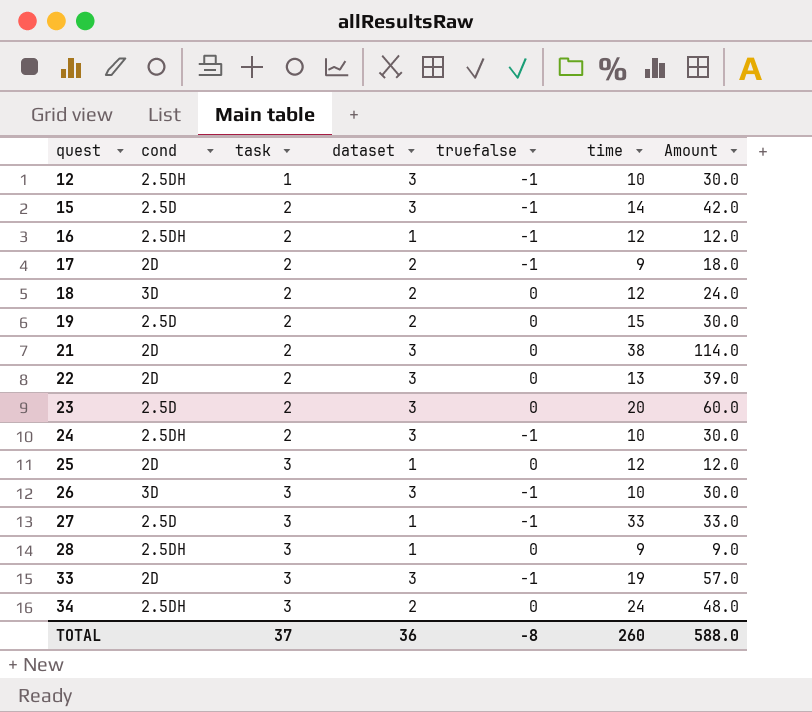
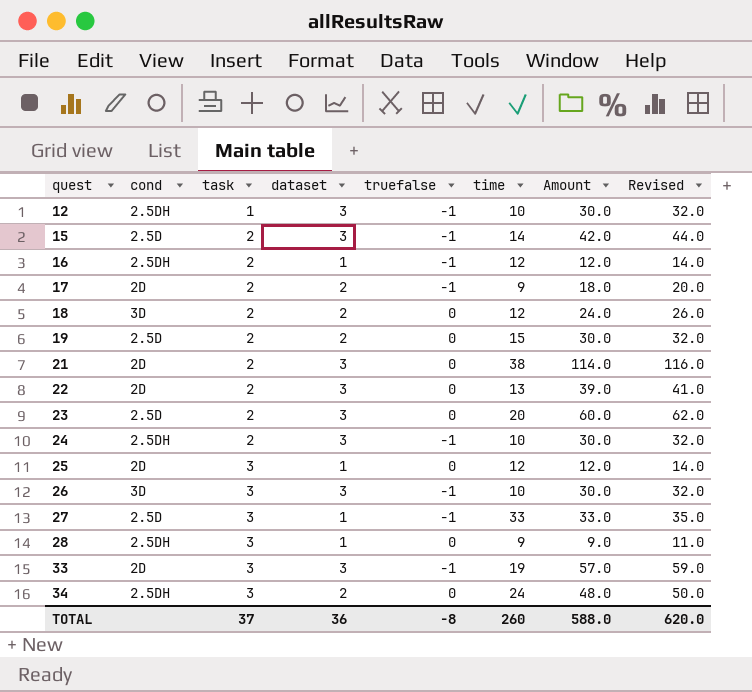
column Revised | formula: none -> [Amount] + 2

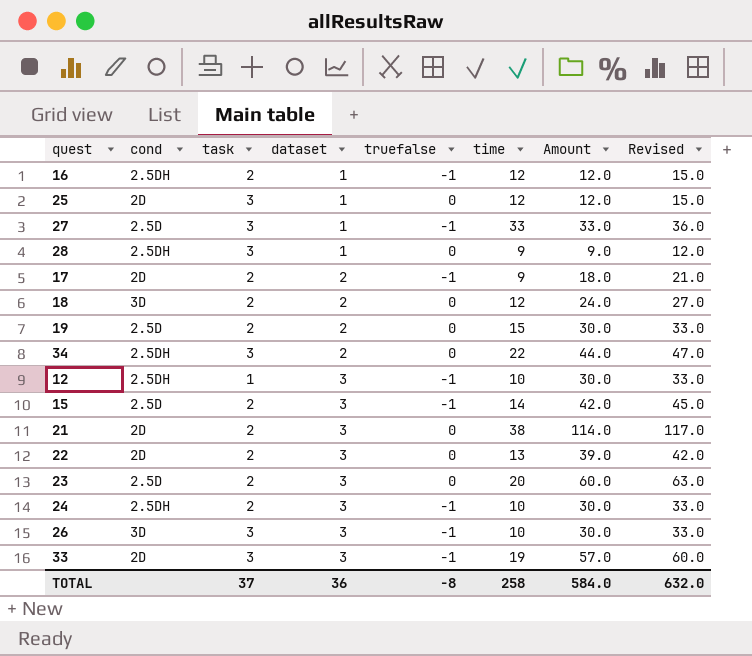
row order: quest ascending -> dataset ascending
column Revised | formula: [Amount] + 2 -> [Amount] + 3
34 | time: 24 -> 22
34 | Amount: 48.0 -> 44.0
TOTAL | time: 260 -> 258
TOTAL | Amount: 588.0 -> 584.0
TOTAL | Revised: 620.0 -> 632.0

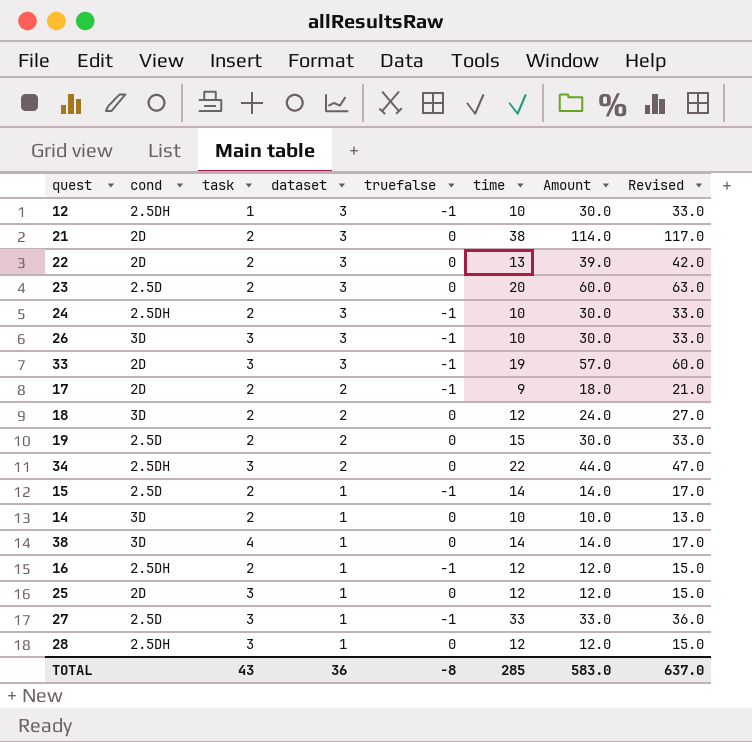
row order: dataset ascending -> dataset descending
15 | dataset: 3 -> 1
15 | Amount: 42.0 -> 14.0
15 | Revised: 45.0 -> 17.0
row 14: none -> 3D | 2 | 1 | 0 | 10 | 10.0 | 13.0
row 38: none -> 3D | 4 | 1 | 0 | 14 | 14.0 | 17.0
28 | time: 9 -> 12
28 | Amount: 9.0 -> 12.0
28 | Revised: 12.0 -> 15.0
TOTAL | task: 37 -> 43
TOTAL | time: 258 -> 285
TOTAL | Amount: 584.0 -> 583.0
TOTAL | Revised: 632.0 -> 637.0

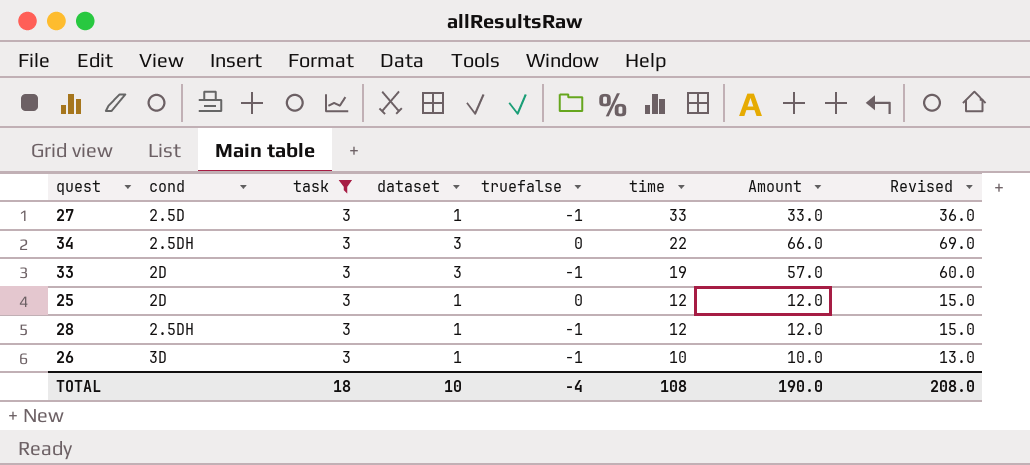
filter: none -> task = 3
row order: dataset descending -> time descending
34 | dataset: 2 -> 3
34 | Amount: 44.0 -> 66.0
34 | Revised: 47.0 -> 69.0
28 | truefalse: 0 -> -1
26 | dataset: 3 -> 1
26 | Amount: 30.0 -> 10.0
26 | Revised: 33.0 -> 13.0
TOTAL | task: 43 -> 18
TOTAL | dataset: 36 -> 10
TOTAL | truefalse: -8 -> -4
TOTAL | time: 285 -> 108
TOTAL | Amount: 583.0 -> 190.0
TOTAL | Revised: 637.0 -> 208.0

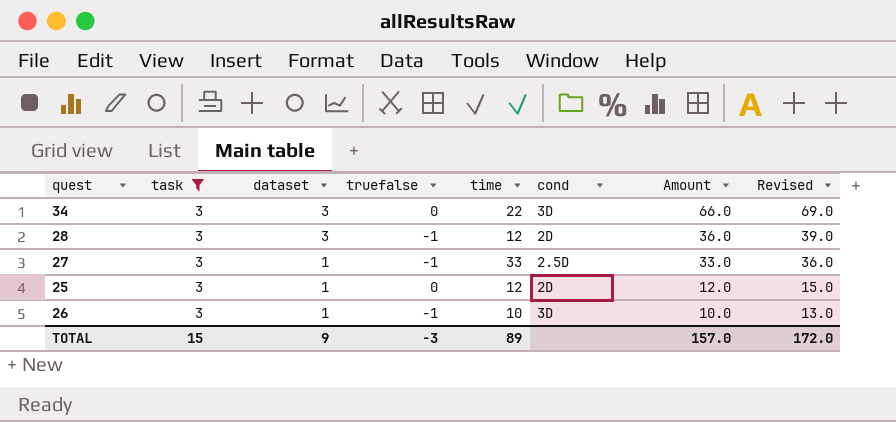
row order: time descending -> dataset descending
column cond | position: 2 -> 6
row 33: 2D | 3 | 3 | -1 | 19 | 57.0 | 60.0 -> none
34 | cond: 2.5DH -> 3D
28 | dataset: 1 -> 3
28 | cond: 2.5DH -> 2D
28 | Amount: 12.0 -> 36.0
28 | Revised: 15.0 -> 39.0
TOTAL | task: 18 -> 15
TOTAL | dataset: 10 -> 9
TOTAL | truefalse: -4 -> -3
TOTAL | time: 108 -> 89
TOTAL | Amount: 190.0 -> 157.0
TOTAL | Revised: 208.0 -> 172.0

